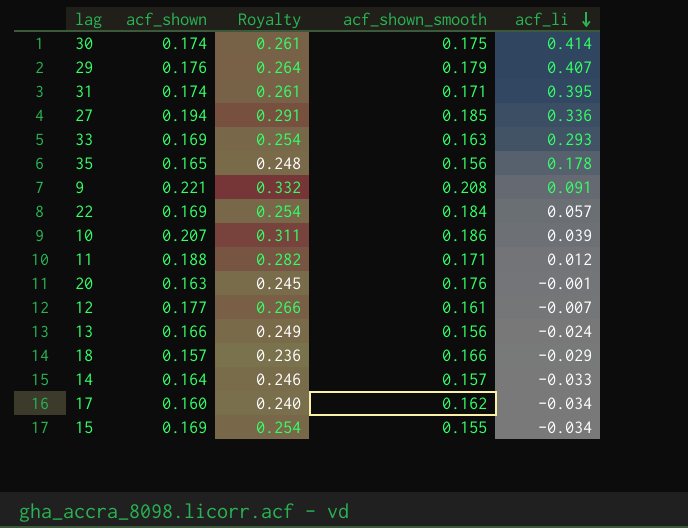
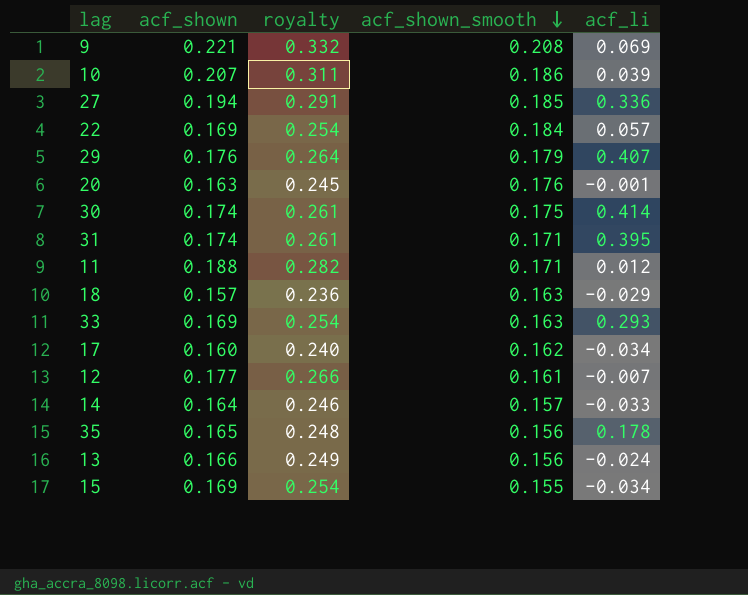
row order: acf_li descending -> acf_shown_smooth descending
column name: Royalty -> royalty
9 | acf_li: 0.091 -> 0.069
18 | acf_shown_smooth: 0.166 -> 0.163

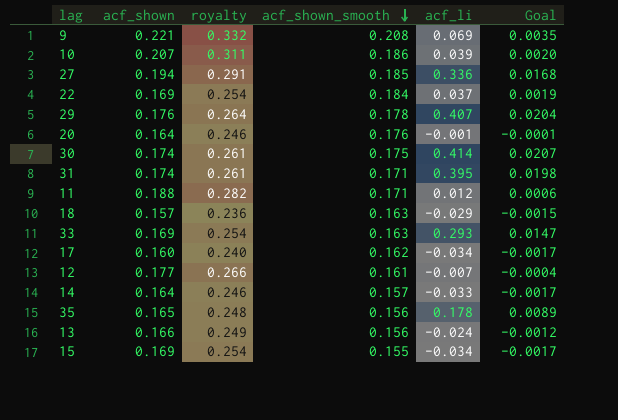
column Goal | formula: none -> [acf_li] * 0.05
22 | acf_li: 0.057 -> 0.037
29 | acf_shown_smooth: 0.179 -> 0.178
20 | acf_shown: 0.163 -> 0.164
20 | royalty: 0.245 -> 0.246

